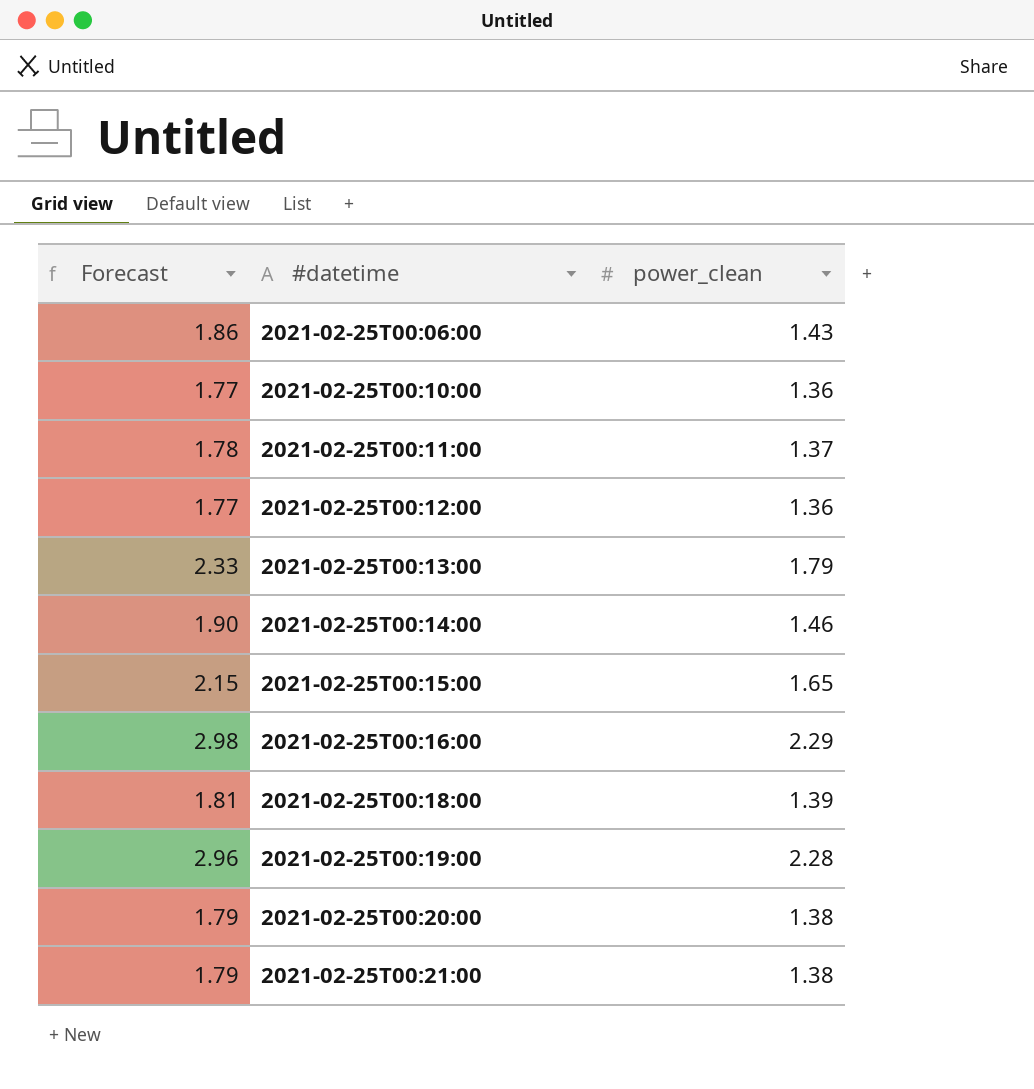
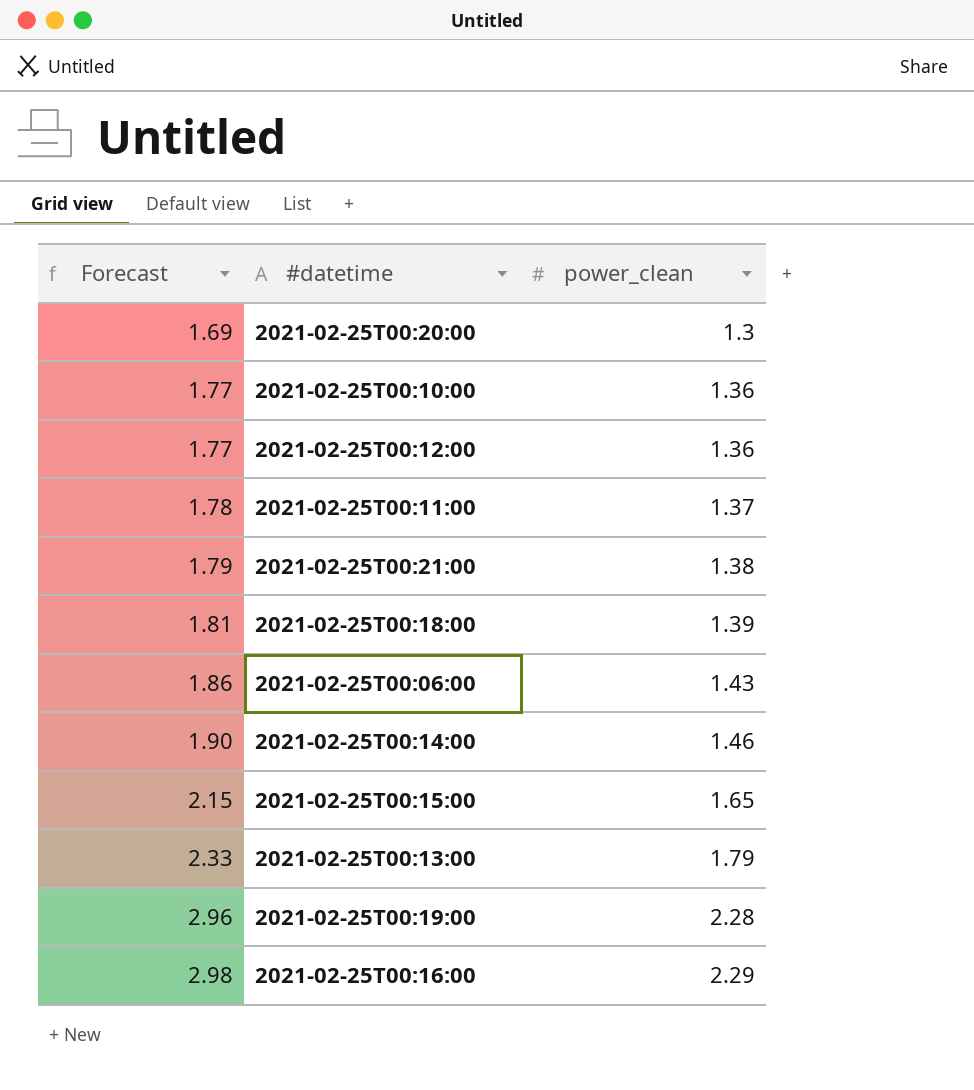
row order: #datetime ascending -> Forecast ascending
2021-02-25T00:20:00 | Forecast: 1.79 -> 1.69
2021-02-25T00:20:00 | power_clean: 1.38 -> 1.3

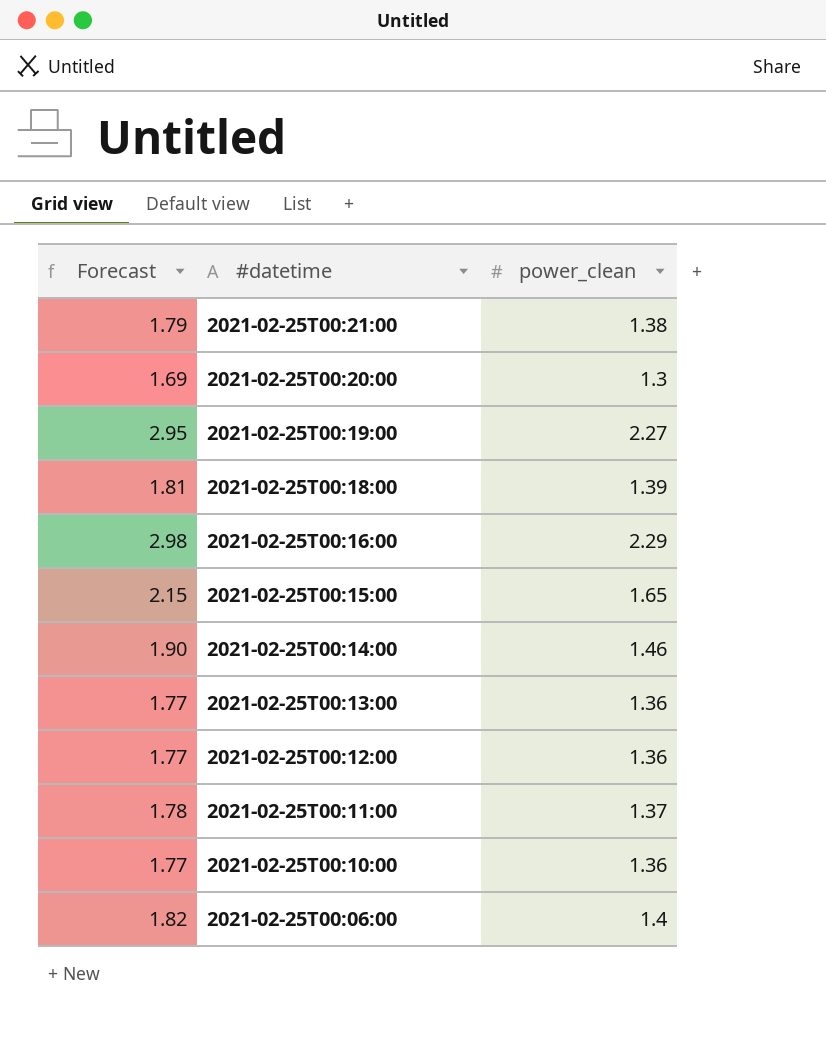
row order: Forecast ascending -> #datetime descending
2021-02-25T00:19:00 | Forecast: 2.96 -> 2.95
2021-02-25T00:19:00 | power_clean: 2.28 -> 2.27
2021-02-25T00:13:00 | Forecast: 2.33 -> 1.77
2021-02-25T00:13:00 | power_clean: 1.79 -> 1.36
2021-02-25T00:06:00 | Forecast: 1.86 -> 1.82
2021-02-25T00:06:00 | power_clean: 1.43 -> 1.4

